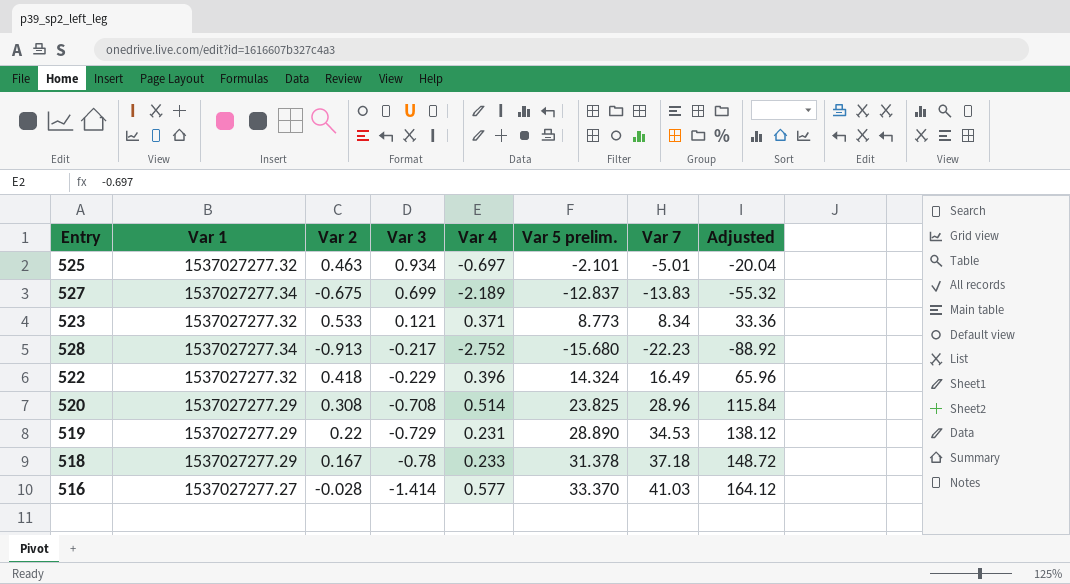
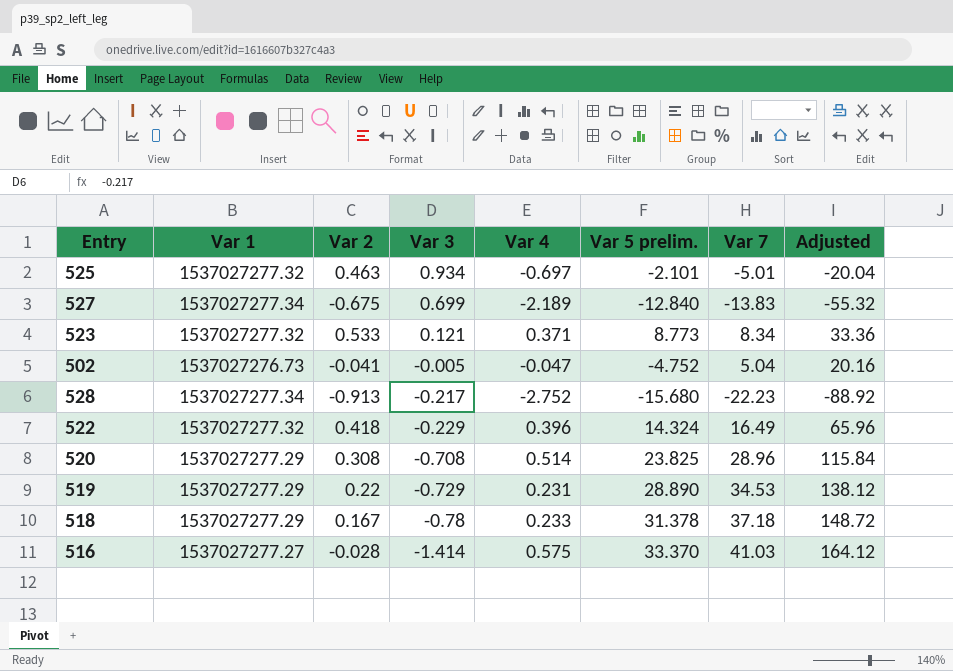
527 | Var 5 prelim.: -12.837 -> -12.840
row 502: none -> 1537027276.73 | -0.041 | -0.005 | -0.047 | -4.752 | 5.04 | 20.16
516 | Var 4: 0.577 -> 0.575

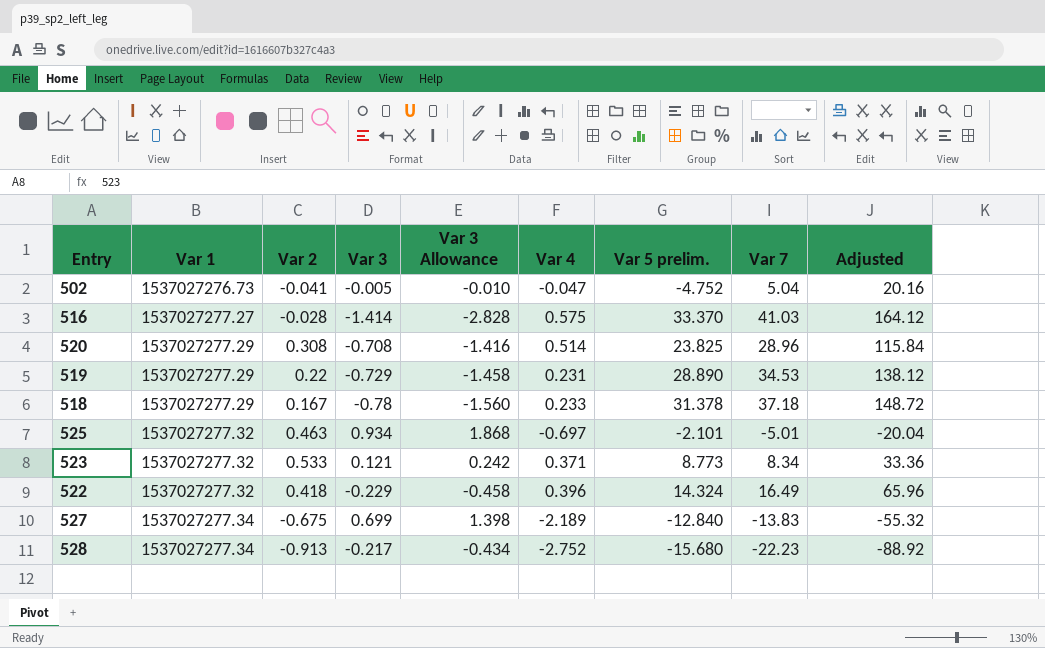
row order: Var 3 descending -> Var 1 ascending
column Var 3 Allowance | formula: none -> [Var 3] * 2

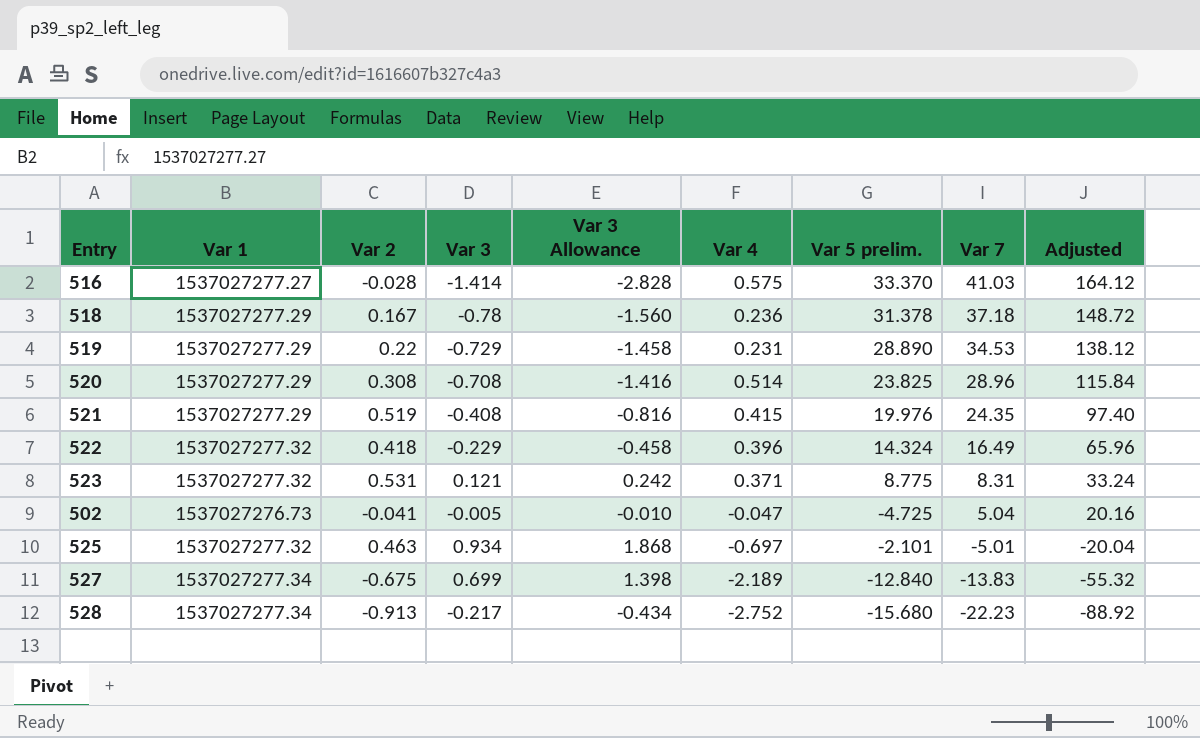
row order: Var 1 ascending -> Var 7 descending
518 | Var 4: 0.233 -> 0.236
row 521: none -> 1537027277.29 | 0.519 | -0.408 | -0.816 | 0.415 | 19.976 | 24.35 | 97.40
523 | Var 2: 0.533 -> 0.531
523 | Var 5 prelim.: 8.773 -> 8.775
523 | Var 7: 8.34 -> 8.31
523 | Adjusted: 33.36 -> 33.24
502 | Var 5 prelim.: -4.752 -> -4.725

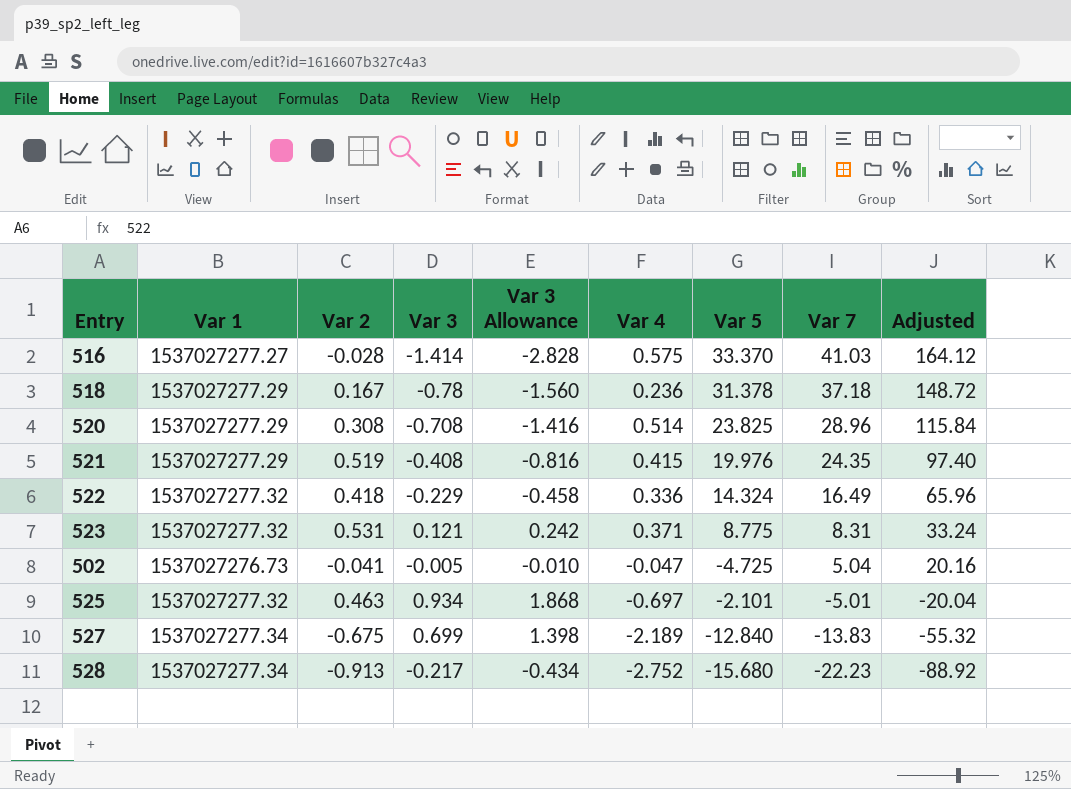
column name: Var 5 prelim. -> Var 5
row 519: 1537027277.29 | 0.22 | -0.729 | -1.458 | 0.231 | 28.890 | 34.53 | 138.12 -> none
522 | Var 4: 0.396 -> 0.336

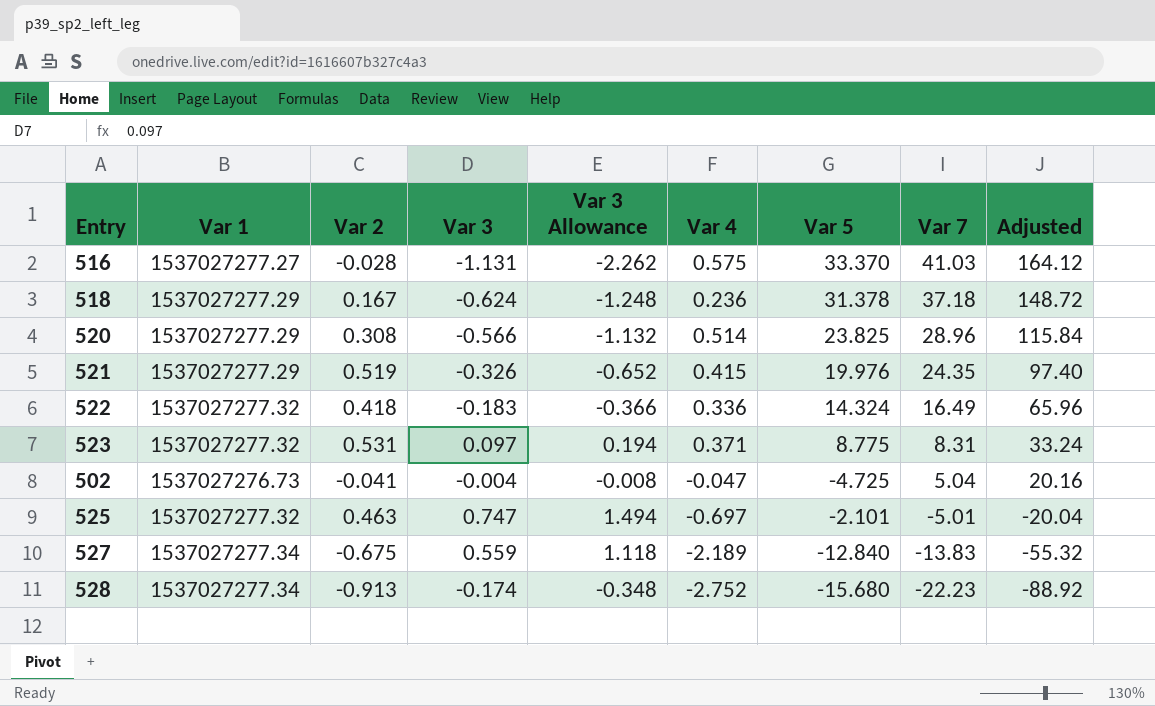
516 | Var 3: -1.414 -> -1.131
516 | Var 3 Allowance: -2.828 -> -2.262
518 | Var 3: -0.78 -> -0.624
518 | Var 3 Allowance: -1.560 -> -1.248
520 | Var 3: -0.708 -> -0.566
520 | Var 3 Allowance: -1.416 -> -1.132
521 | Var 3: -0.408 -> -0.326
521 | Var 3 Allowance: -0.816 -> -0.652
522 | Var 3: -0.229 -> -0.183
522 | Var 3 Allowance: -0.458 -> -0.366
523 | Var 3: 0.121 -> 0.097
523 | Var 3 Allowance: 0.242 -> 0.194
502 | Var 3: -0.005 -> -0.004
502 | Var 3 Allowance: -0.010 -> -0.008
525 | Var 3: 0.934 -> 0.747
525 | Var 3 Allowance: 1.868 -> 1.494
527 | Var 3: 0.699 -> 0.559
527 | Var 3 Allowance: 1.398 -> 1.118
528 | Var 3: -0.217 -> -0.174
528 | Var 3 Allowance: -0.434 -> -0.348

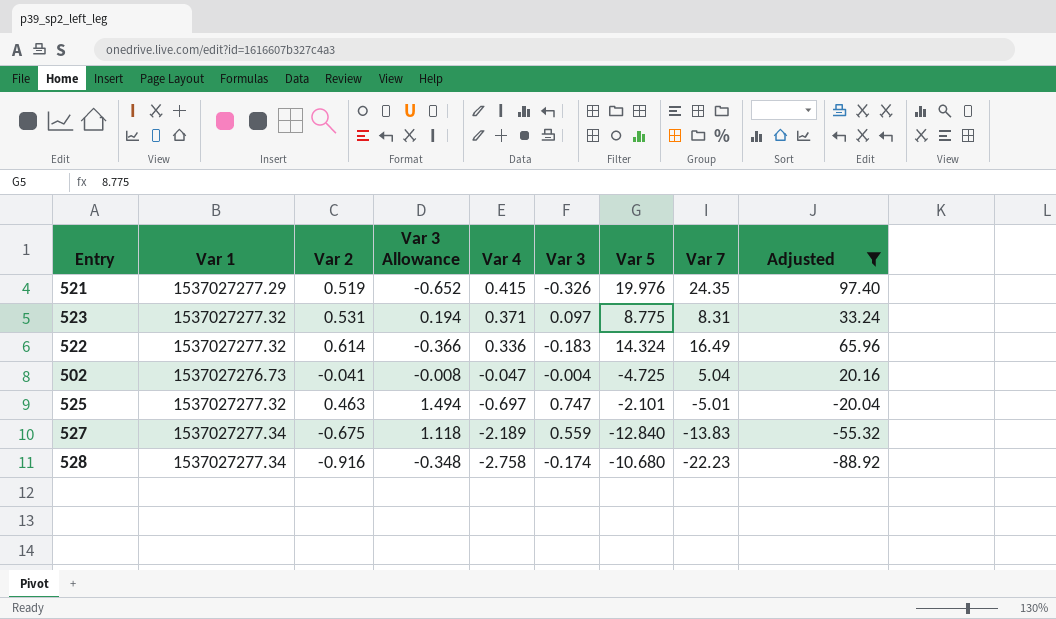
filter: none -> Adjusted <= 97.40
row order: Var 7 descending -> Var 4 descending
column Var 3 | position: 4 -> 6
522 | Var 2: 0.418 -> 0.614
528 | Var 2: -0.913 -> -0.916
528 | Var 4: -2.752 -> -2.758
528 | Var 5: -15.680 -> -10.680

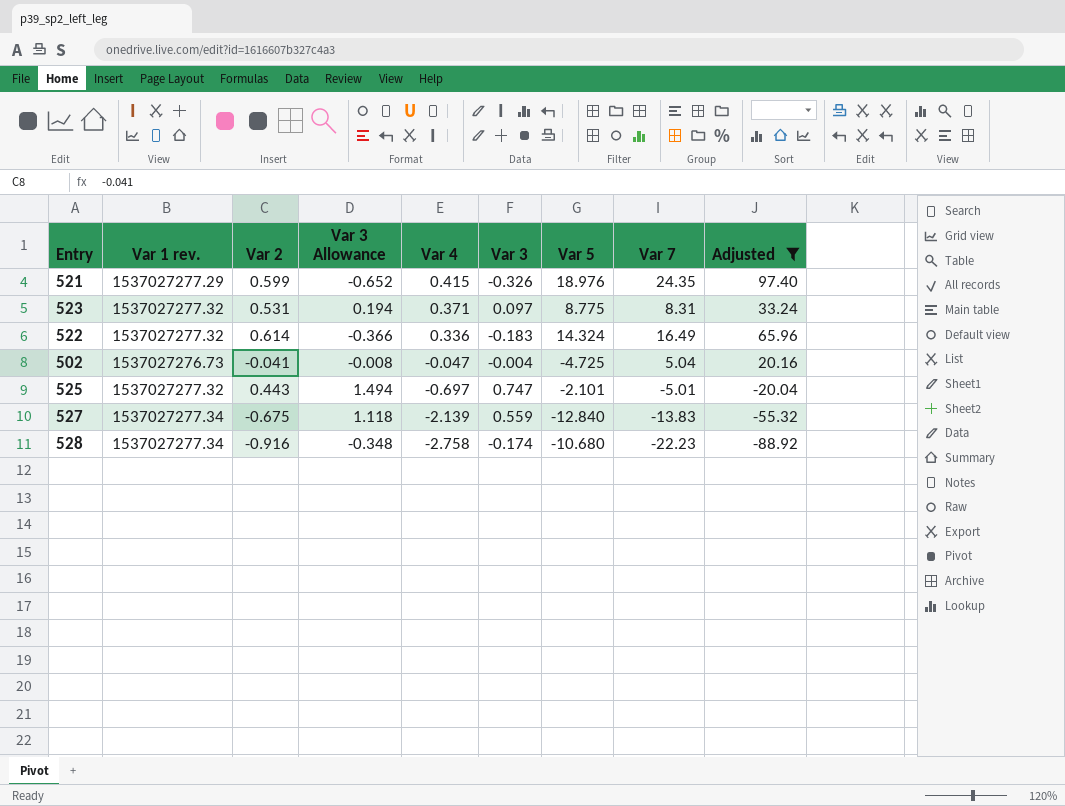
column name: Var 1 -> Var 1 rev.
521 | Var 2: 0.519 -> 0.599
521 | Var 5: 19.976 -> 18.976
525 | Var 2: 0.463 -> 0.443
527 | Var 4: -2.189 -> -2.139

